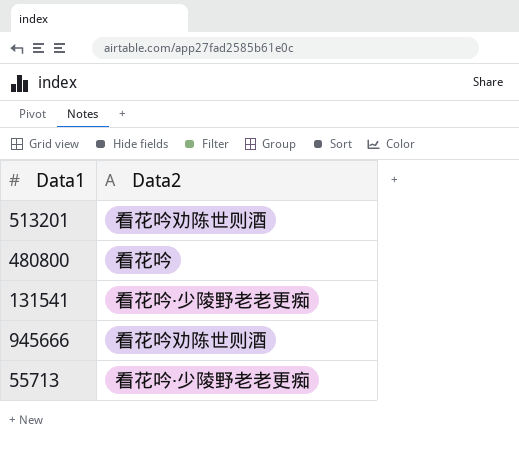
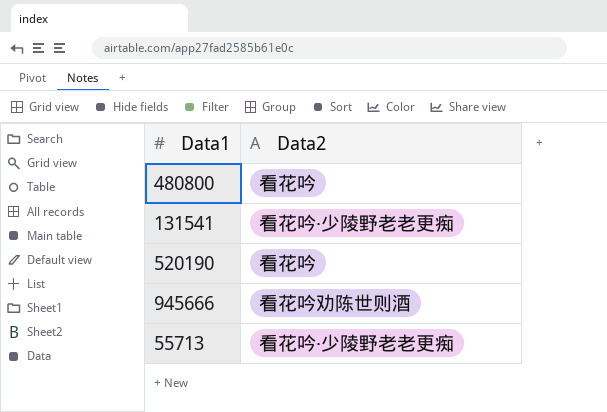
row 513201: 看花吟劝陈世则酒 -> none
row 520190: none -> 看花吟

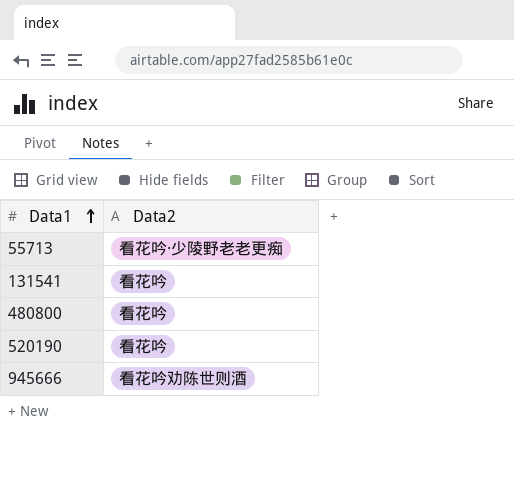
row order: none -> Data1 ascending
131541 | Data2: 看花吟·少陵野老老更痴 -> 看花吟

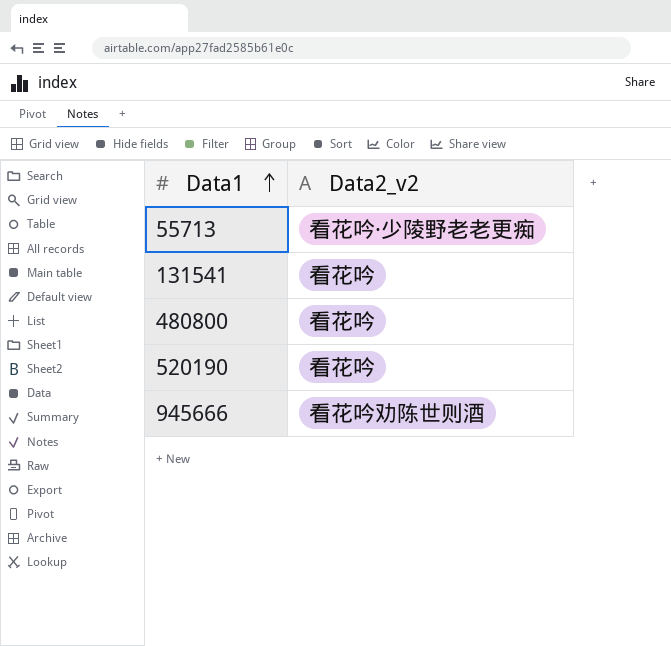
column name: Data2 -> Data2_v2

